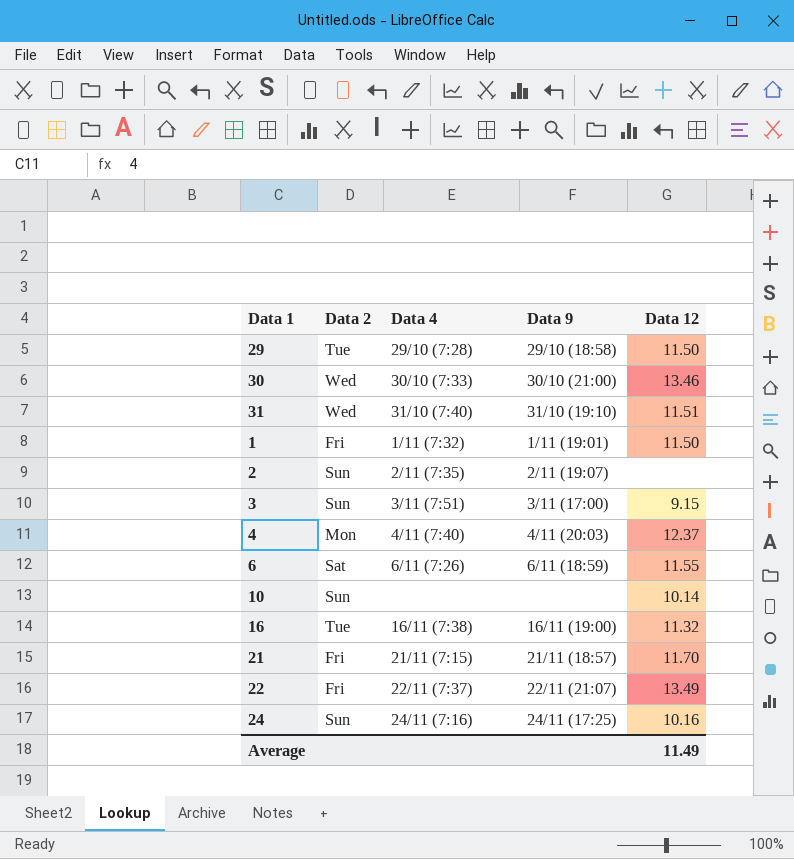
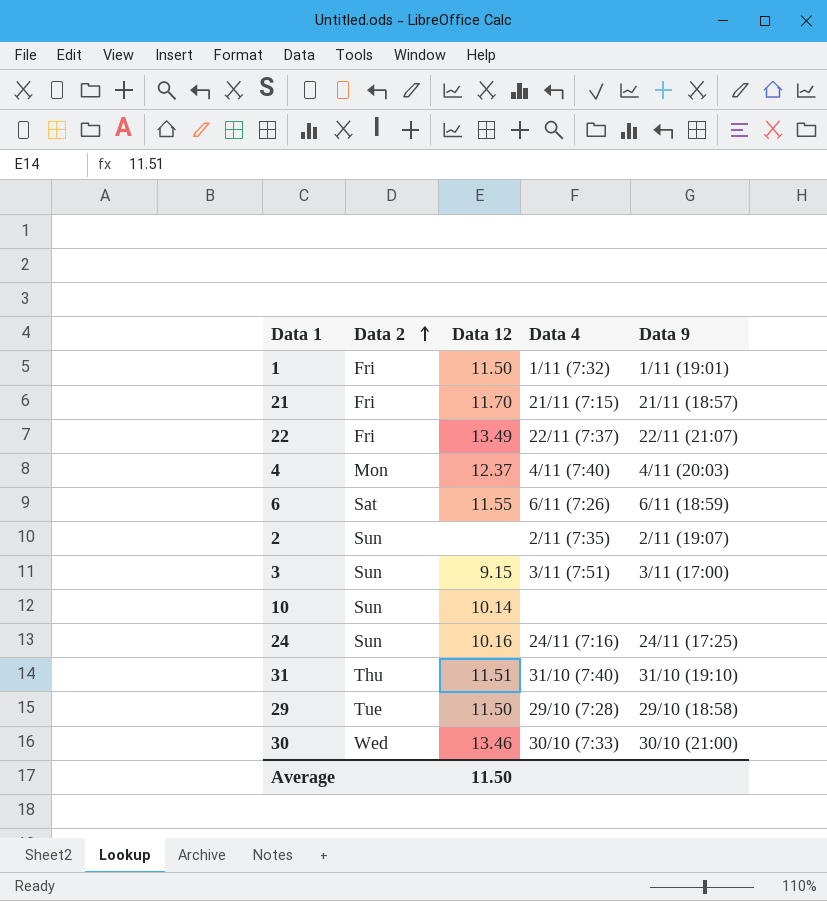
row order: none -> Data 2 ascending
column Data 12 | position: 5 -> 3
row 16: Tue | 16/11 (7:38) | 16/11 (19:00) | 11.32 -> none
31 | Data 2: Wed -> Thu
Average | Data 12: 11.49 -> 11.50

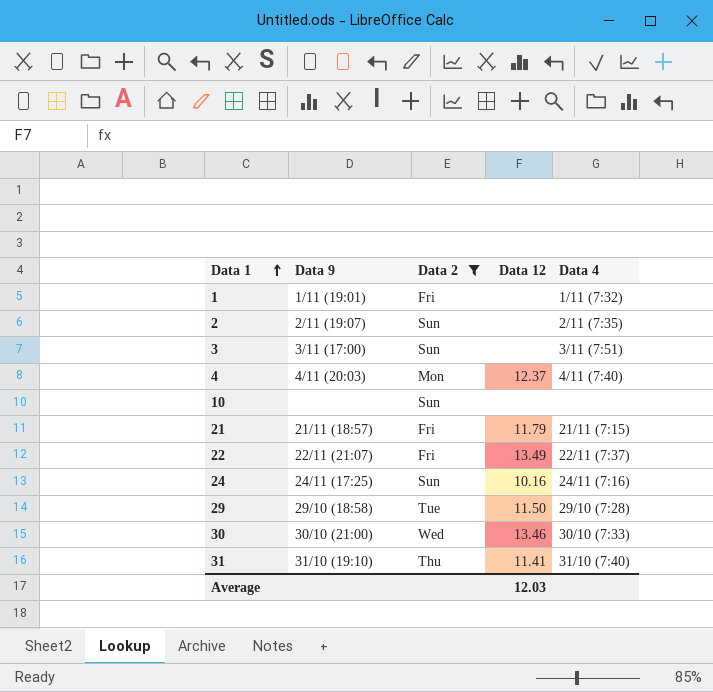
filter: none -> Data 2 != Sat
row order: Data 2 ascending -> Data 1 ascending
column Data 9 | position: 5 -> 2
1 | Data 12: 11.50 -> none
3 | Data 12: 9.15 -> none
10 | Data 12: 10.14 -> none
21 | Data 12: 11.70 -> 11.79
31 | Data 12: 11.51 -> 11.41
Average | Data 12: 11.50 -> 12.03

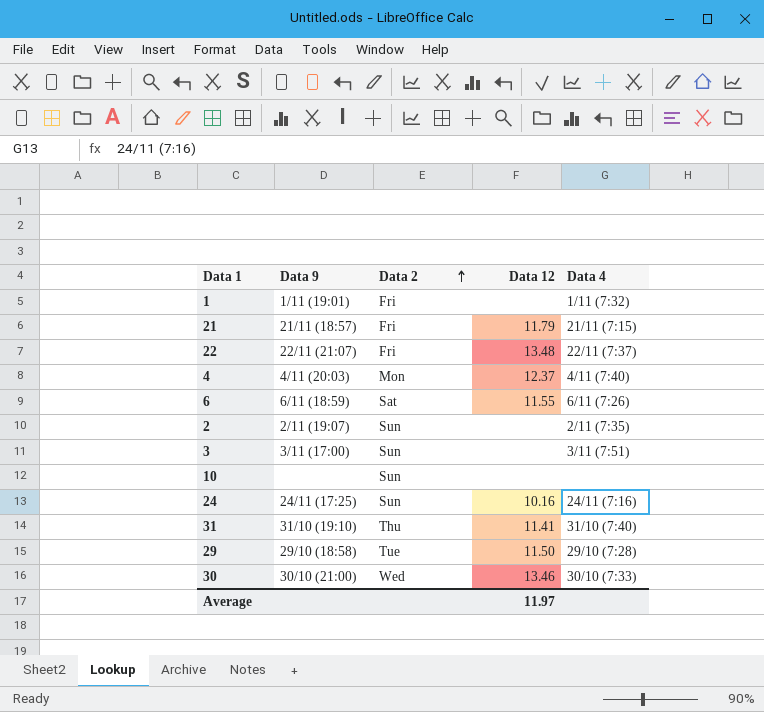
filter: Data 2 != Sat -> none
row order: Data 1 ascending -> Data 2 ascending
22 | Data 12: 13.49 -> 13.48
Average | Data 12: 12.03 -> 11.97

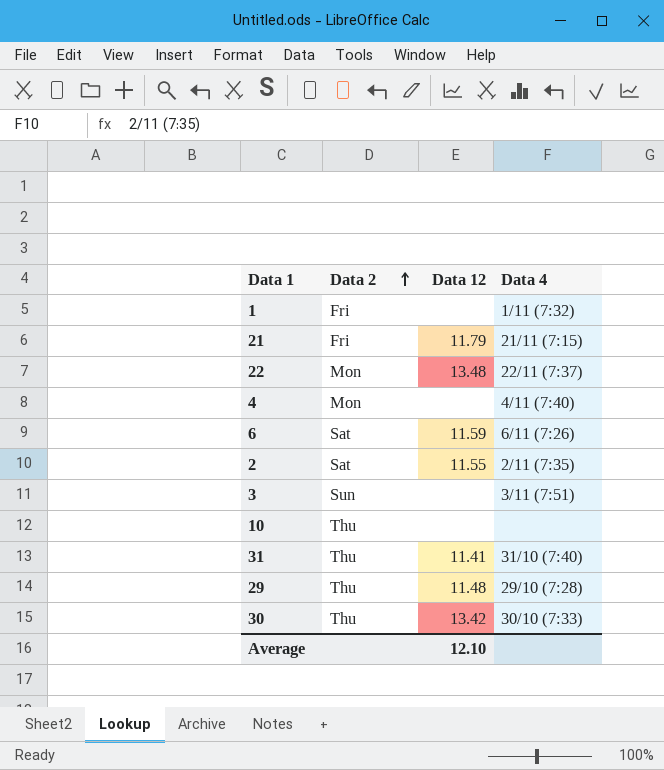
column Data 9 | position: 2 -> none
row 24: 24/11 (17:25) | Sun | 10.16 | 24/11 (7:16) -> none
22 | Data 2: Fri -> Mon
4 | Data 12: 12.37 -> none
6 | Data 12: 11.55 -> 11.59
2 | Data 2: Sun -> Sat
2 | Data 12: none -> 11.55
10 | Data 2: Sun -> Thu
29 | Data 2: Tue -> Thu
29 | Data 12: 11.50 -> 11.48
30 | Data 2: Wed -> Thu
30 | Data 12: 13.46 -> 13.42
Average | Data 12: 11.97 -> 12.10

